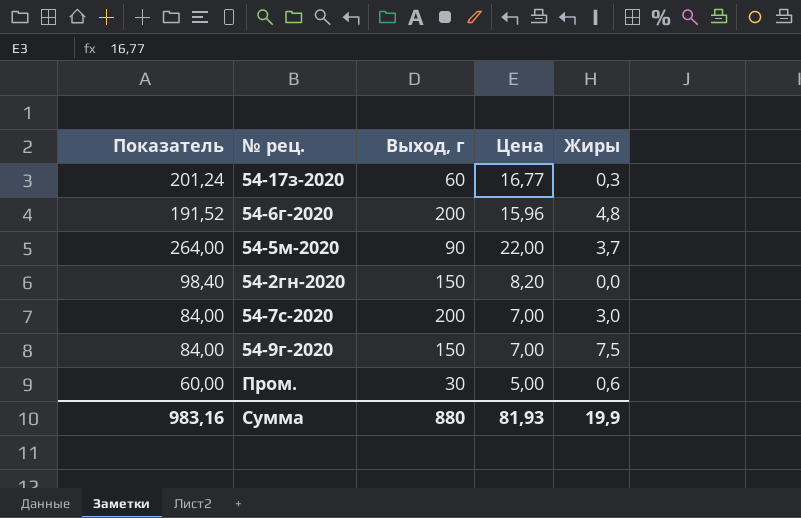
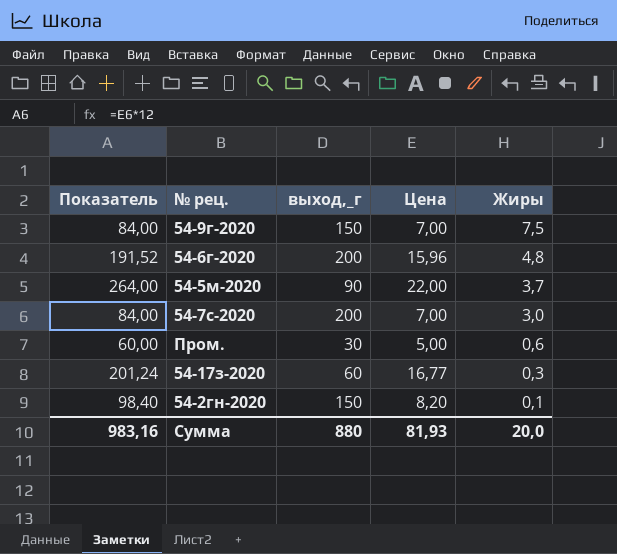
row order: none -> Жиры descending
column name: Выход, г -> выход,_г
54-2гн-2020 | Жиры: 0,0 -> 0,1
Сумма | Жиры: 19,9 -> 20,0

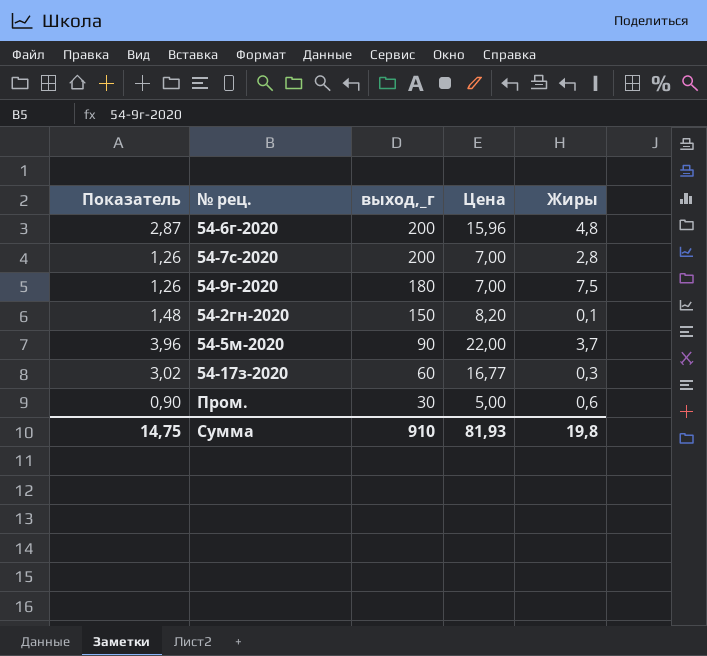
row order: Жиры descending -> выход,_г descending
column Показатель | formula: [Цена] * 12 -> [Цена] * 0,18
54-7с-2020 | Жиры: 3,0 -> 2,8
54-9г-2020 | выход,_г: 150 -> 180
Сумма | Показатель: 983,16 -> 14,75
Сумма | выход,_г: 880 -> 910
Сумма | Жиры: 20,0 -> 19,8

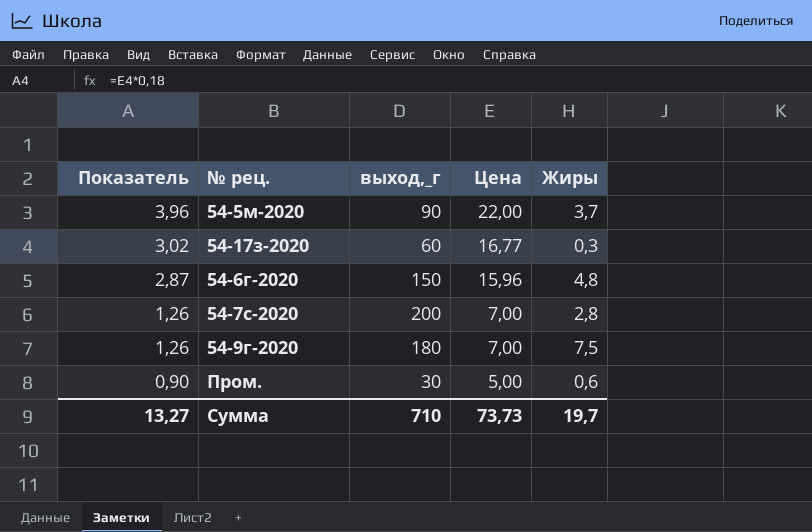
row order: выход,_г descending -> Показатель descending
row 54-2гн-2020: 1,48 | 150 | 8,20 | 0,1 -> none
54-6г-2020 | выход,_г: 200 -> 150
Сумма | Показатель: 14,75 -> 13,27
Сумма | выход,_г: 910 -> 710
Сумма | Цена: 81,93 -> 73,73
Сумма | Жиры: 19,8 -> 19,7

